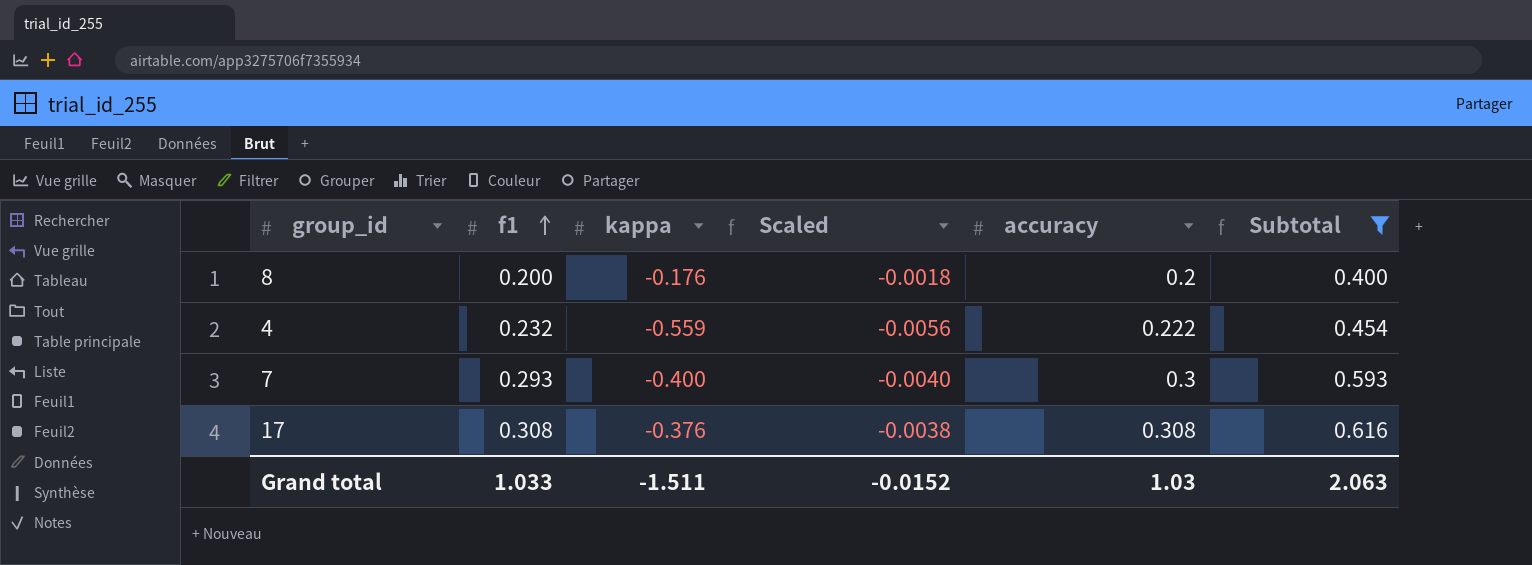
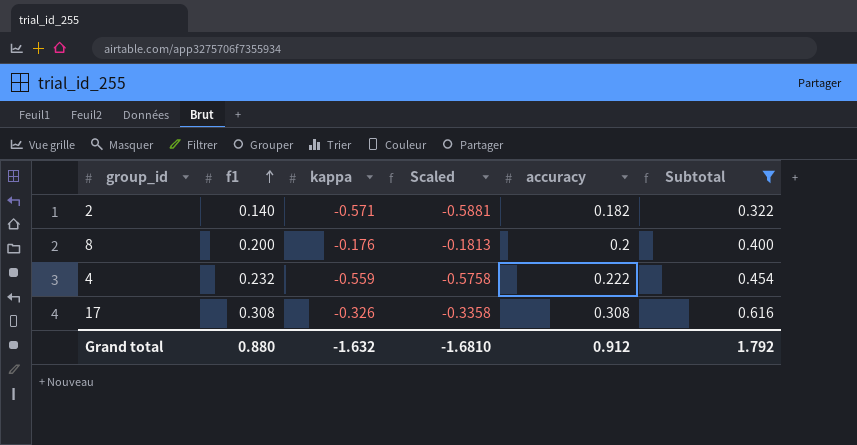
column Scaled | formula: [kappa] * 0.01 -> [kappa] * 1.03
row 7: 0.293 | -0.400 | -0.0040 | 0.3 | 0.593 -> none
row 2: none -> 0.140 | -0.571 | -0.5881 | 0.182 | 0.322
17 | kappa: -0.376 -> -0.326
Grand total | f1: 1.033 -> 0.880
Grand total | kappa: -1.511 -> -1.632
Grand total | Scaled: -0.0152 -> -1.6810
Grand total | accuracy: 1.03 -> 0.912
Grand total | Subtotal: 2.063 -> 1.792

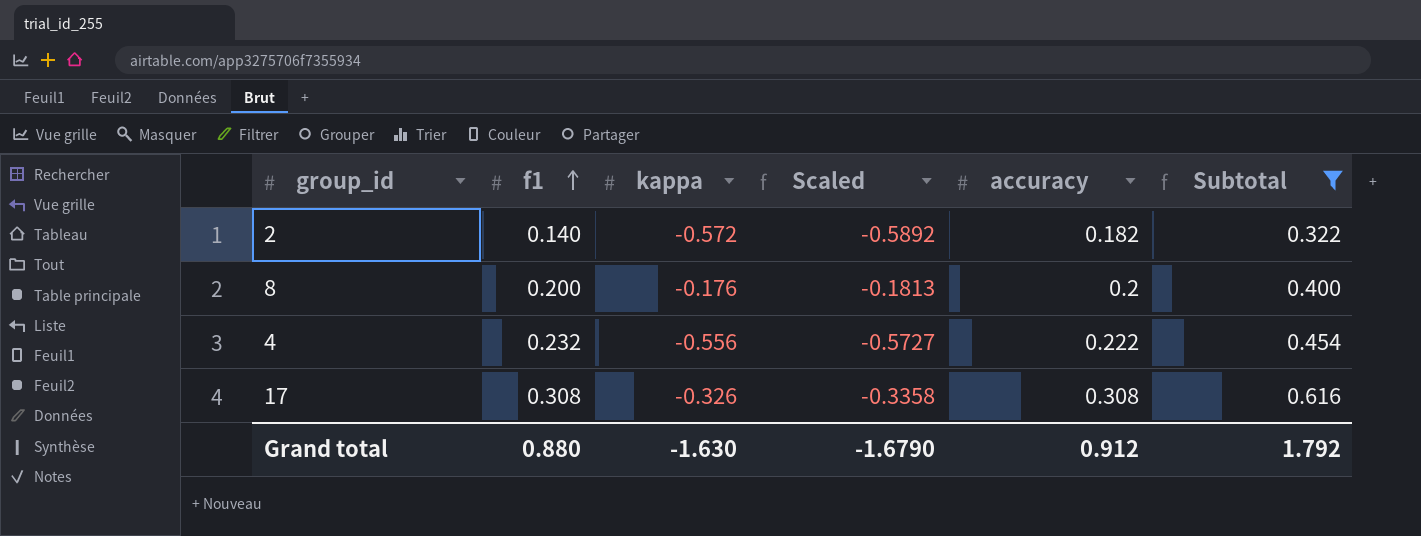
2 | kappa: -0.571 -> -0.572
2 | Scaled: -0.5881 -> -0.5892
4 | kappa: -0.559 -> -0.556
4 | Scaled: -0.5758 -> -0.5727
Grand total | kappa: -1.632 -> -1.630
Grand total | Scaled: -1.6810 -> -1.6790

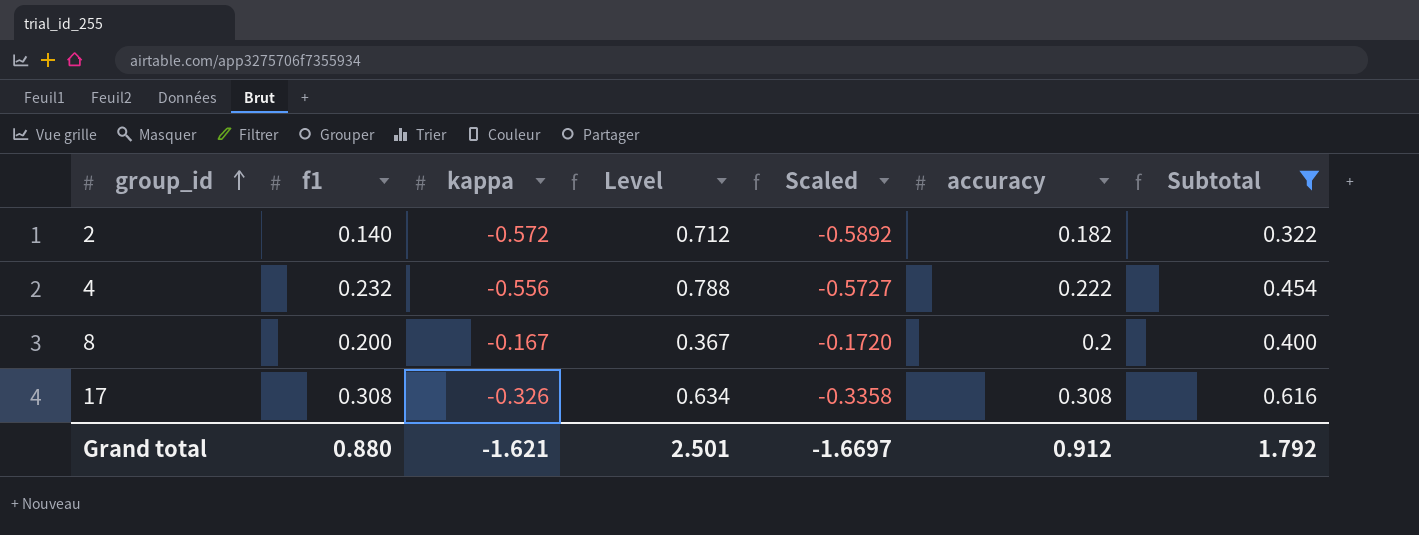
row order: f1 ascending -> group_id ascending
column Level | formula: none -> [f1] - [kappa]
8 | kappa: -0.176 -> -0.167
8 | Scaled: -0.1813 -> -0.1720
Grand total | kappa: -1.630 -> -1.621
Grand total | Scaled: -1.6790 -> -1.6697

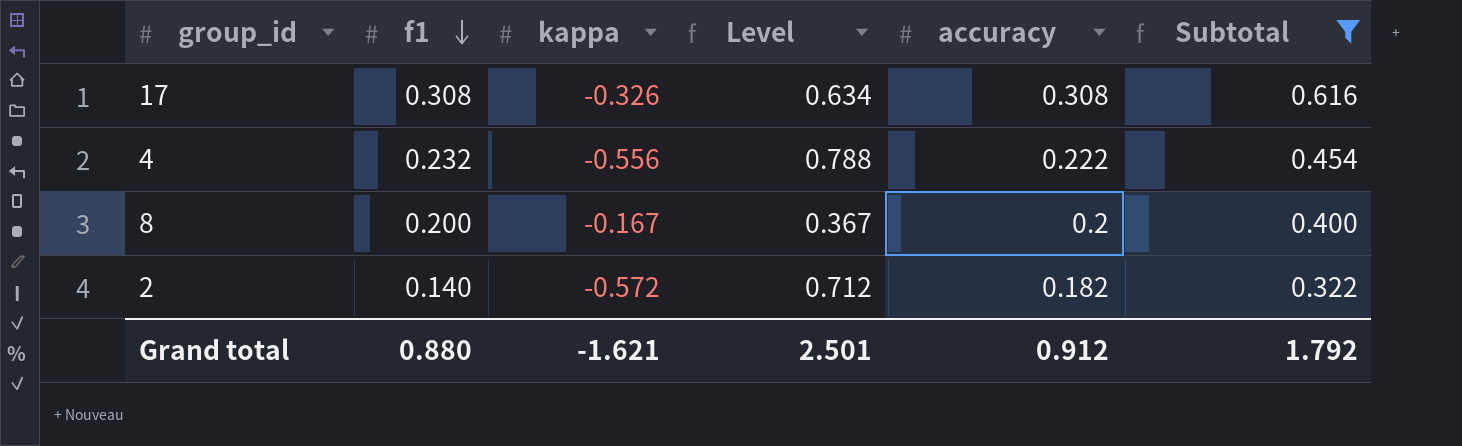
row order: group_id ascending -> f1 descending
column Scaled | formula: [kappa] * 1.03 -> none

